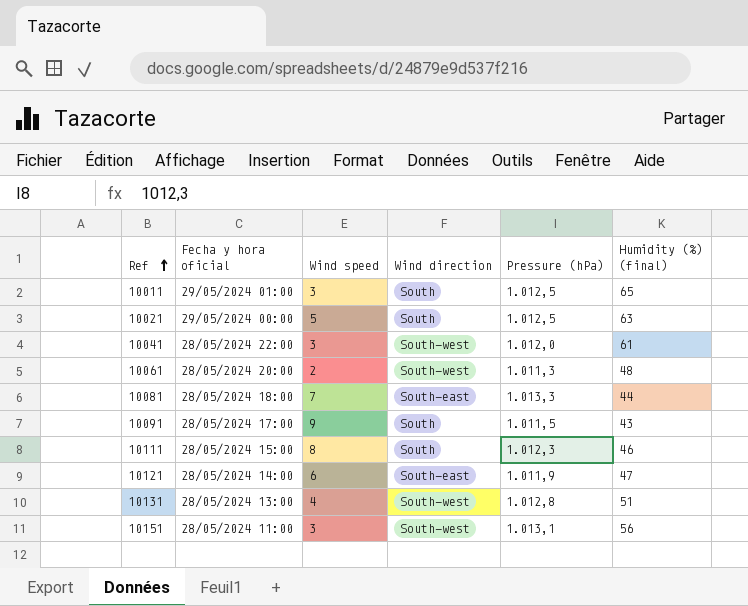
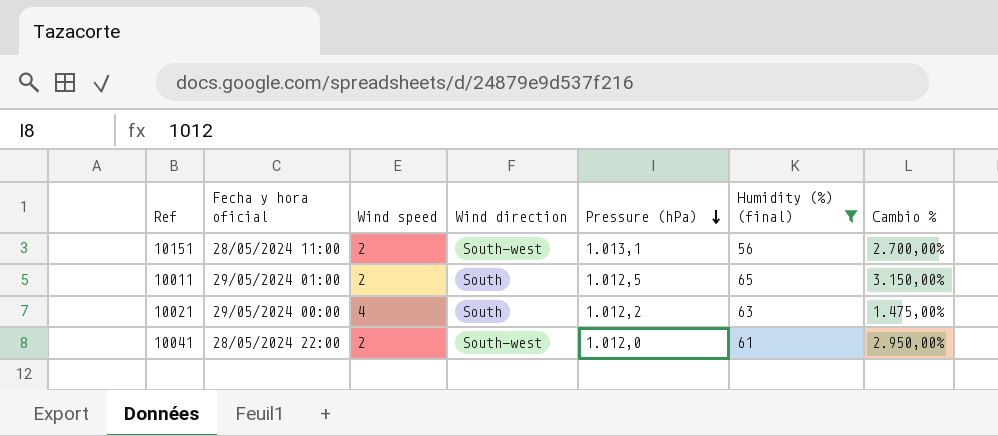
filter: none -> Humidity (%) (final) >= 56
row order: Ref ascending -> Pressure (hPa) descending
column Cambio % | formula: none -> ([Humidity (%) (final)] - [Wind speed]) / [Wind speed]
10151 | Wind speed: 3 -> 2
10011 | Wind speed: 3 -> 2
10021 | Wind speed: 5 -> 4
10021 | Pressure (hPa): 1.012,5 -> 1.012,2
10041 | Wind speed: 3 -> 2

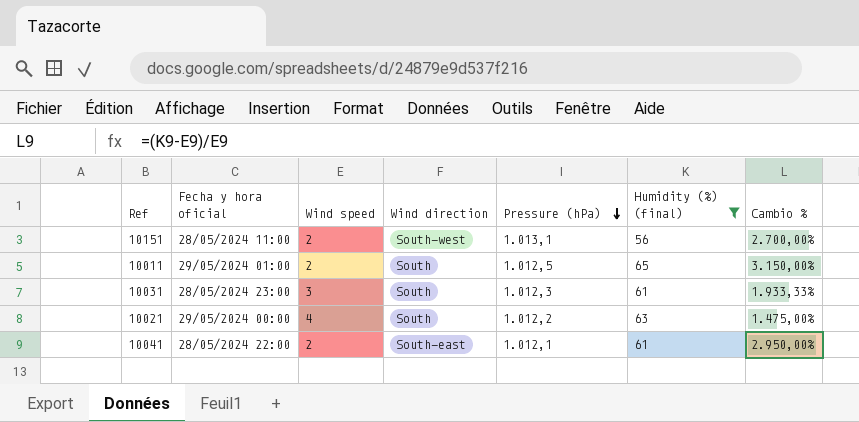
row 10031: none -> 28/05/2024 23:00 | 3 | South | 1.012,3 | 61 | 1.933,33%
10041 | Wind direction: South-west -> South-east
10041 | Pressure (hPa): 1.012,0 -> 1.012,1

